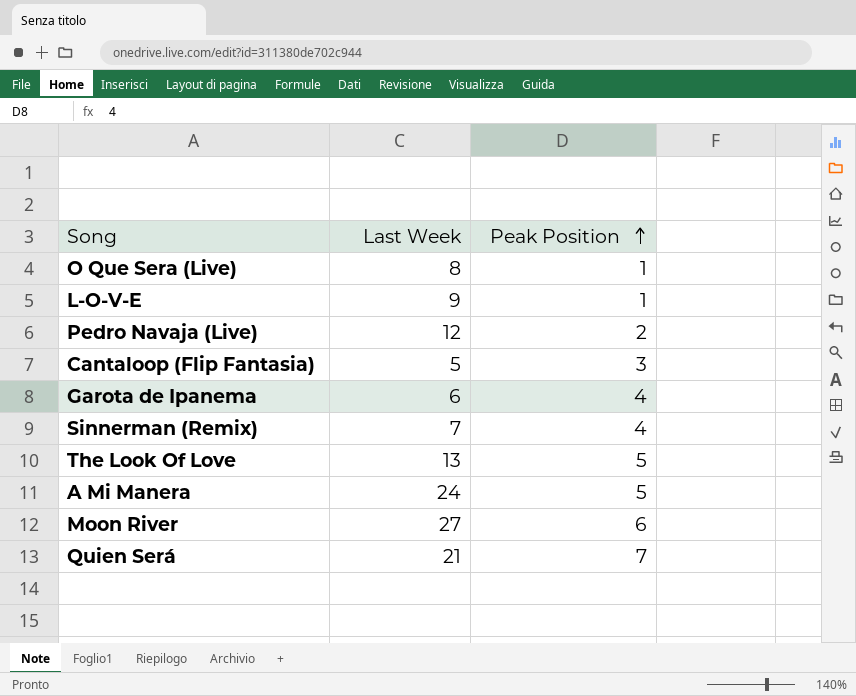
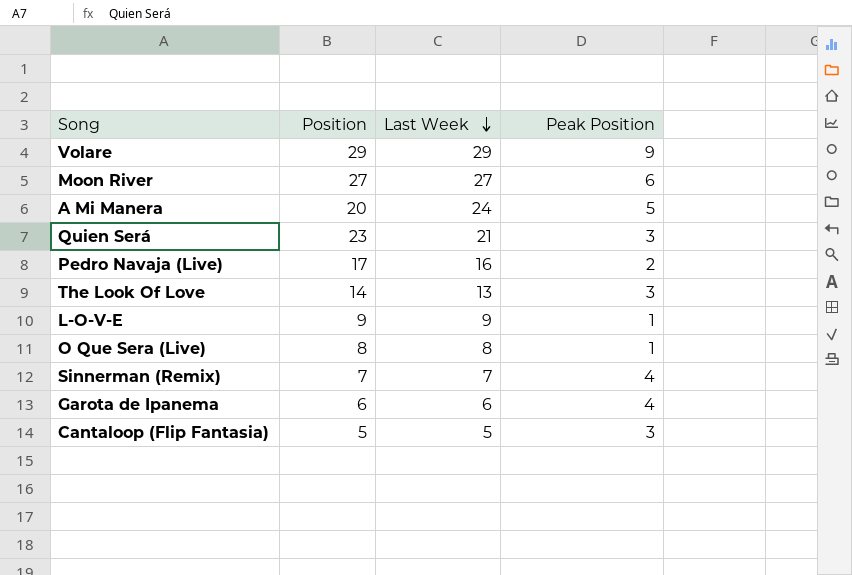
row order: Peak Position ascending -> Last Week descending
column Position | position: none -> 2
row Volare: none -> 29 | 29 | 9
Quien Será | Peak Position: 7 -> 3
Pedro Navaja (Live) | Last Week: 12 -> 16
The Look Of Love | Peak Position: 5 -> 3

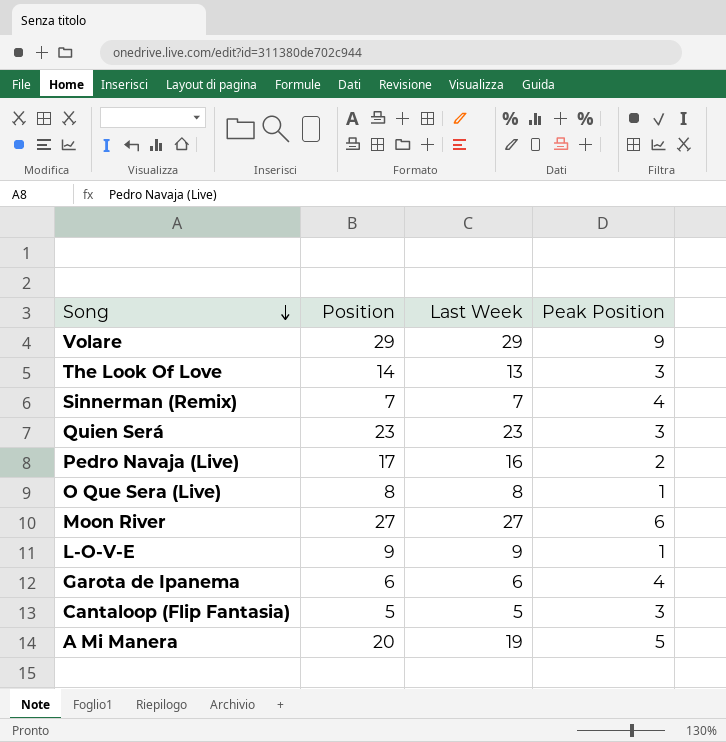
row order: Last Week descending -> Song descending
Quien Será | Last Week: 21 -> 23
A Mi Manera | Last Week: 24 -> 19

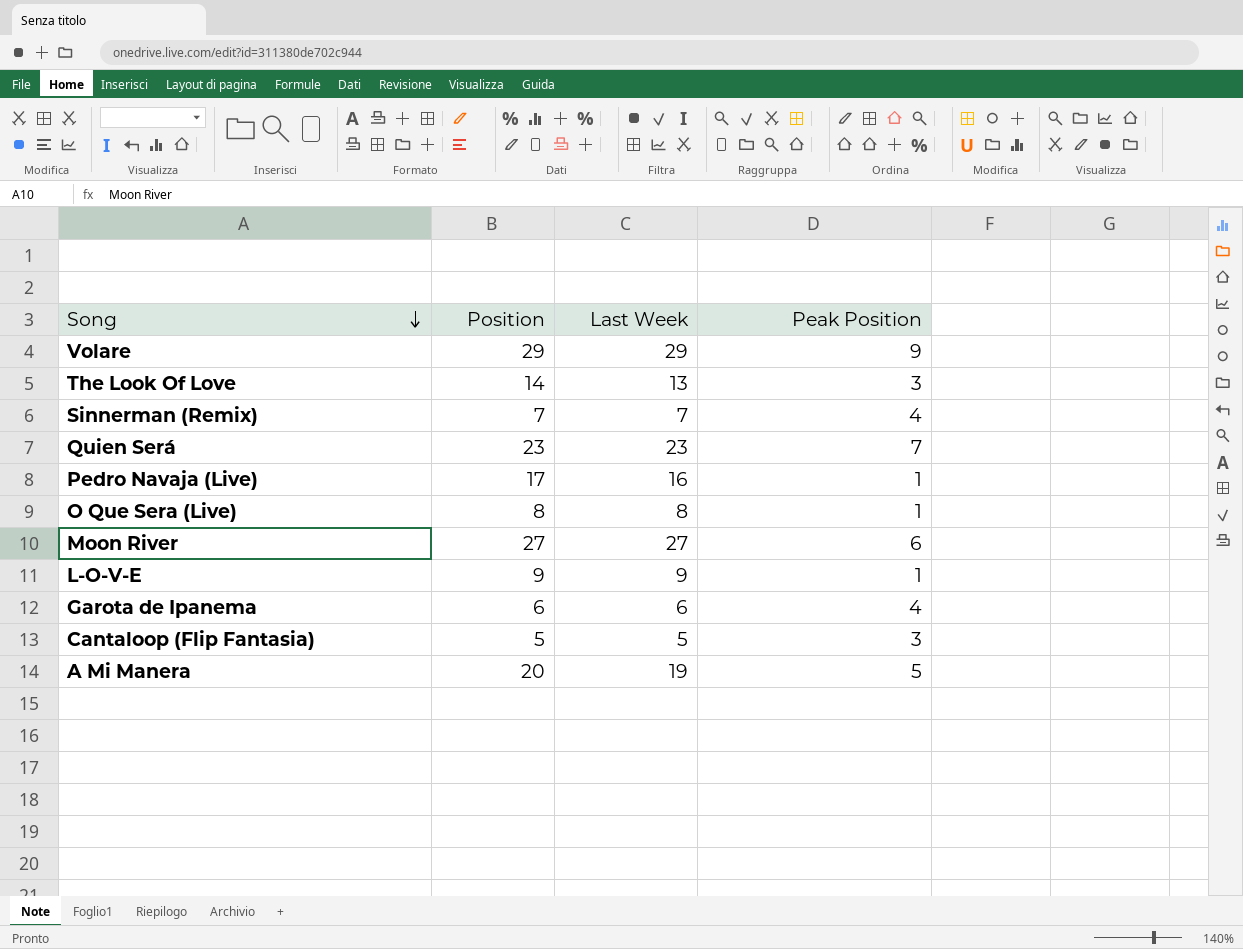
Quien Será | Peak Position: 3 -> 7
Pedro Navaja (Live) | Peak Position: 2 -> 1

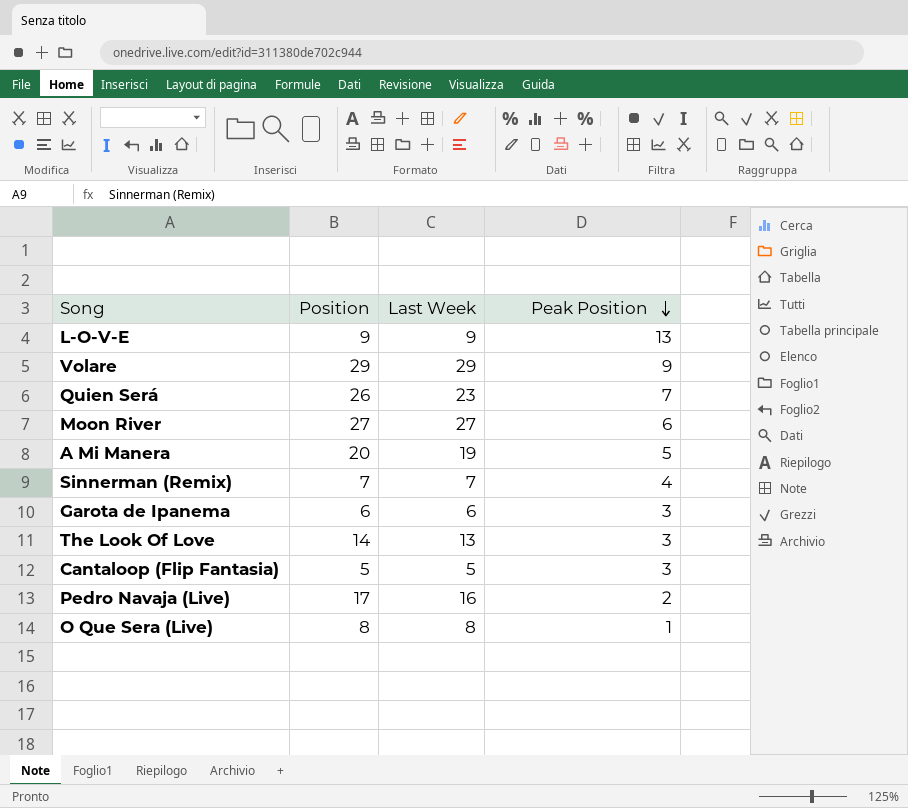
row order: Song descending -> Peak Position descending
L-O-V-E | Peak Position: 1 -> 13
Quien Será | Position: 23 -> 26
Garota de Ipanema | Peak Position: 4 -> 3
Pedro Navaja (Live) | Peak Position: 1 -> 2

